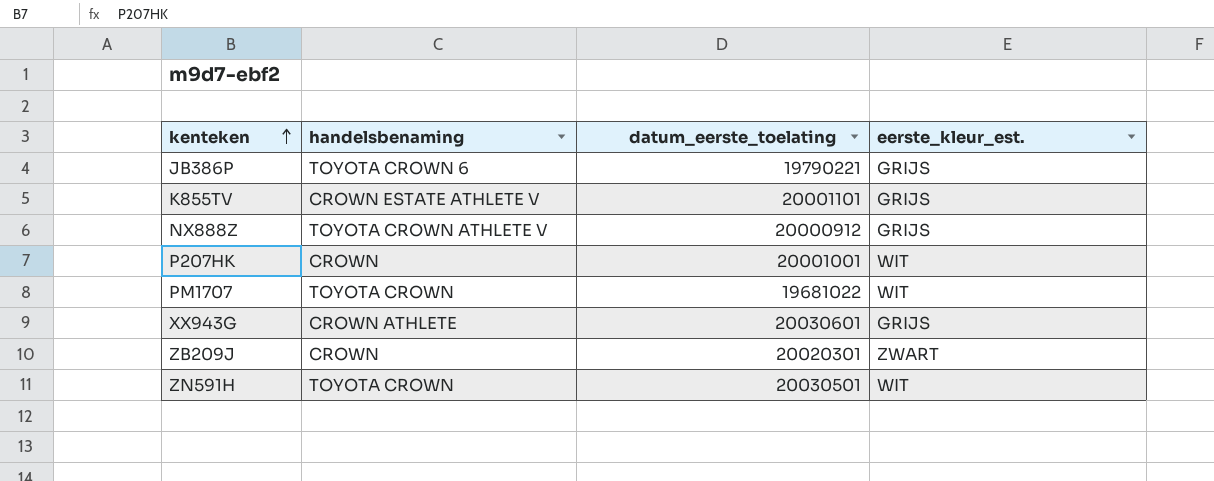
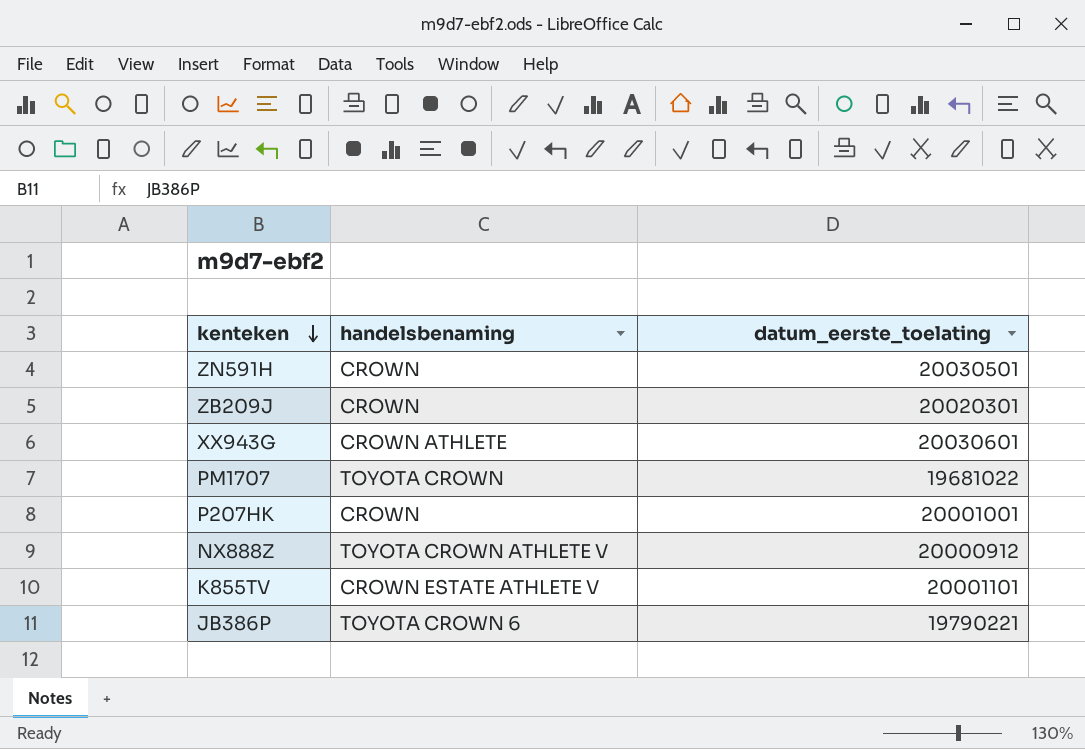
row order: kenteken ascending -> kenteken descending
column eerste_kleur_est. | position: 4 -> none
ZN591H | handelsbenaming: TOYOTA CROWN -> CROWN

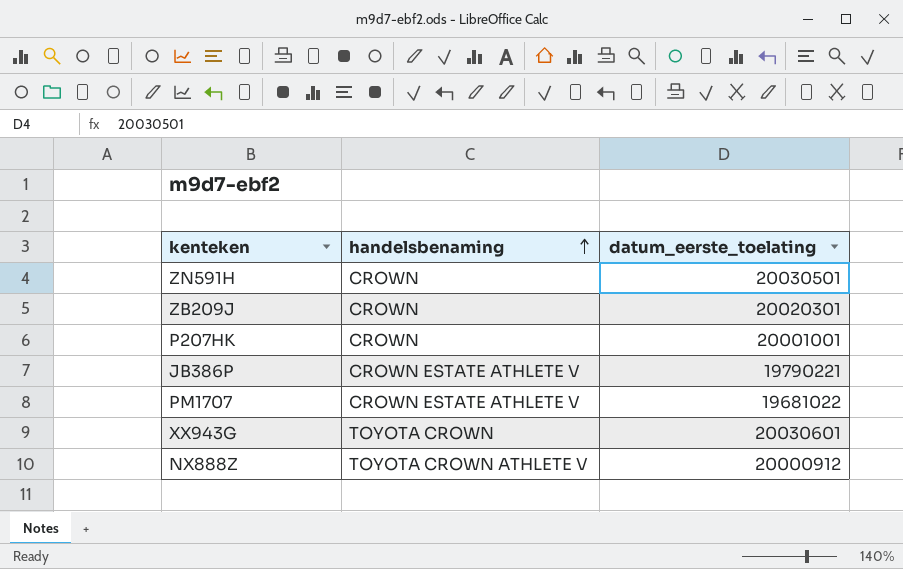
row order: kenteken descending -> handelsbenaming ascending
row K855TV: CROWN ESTATE ATHLETE V | 20001101 -> none
JB386P | handelsbenaming: TOYOTA CROWN 6 -> CROWN ESTATE ATHLETE V
PM1707 | handelsbenaming: TOYOTA CROWN -> CROWN ESTATE ATHLETE V
XX943G | handelsbenaming: CROWN ATHLETE -> TOYOTA CROWN

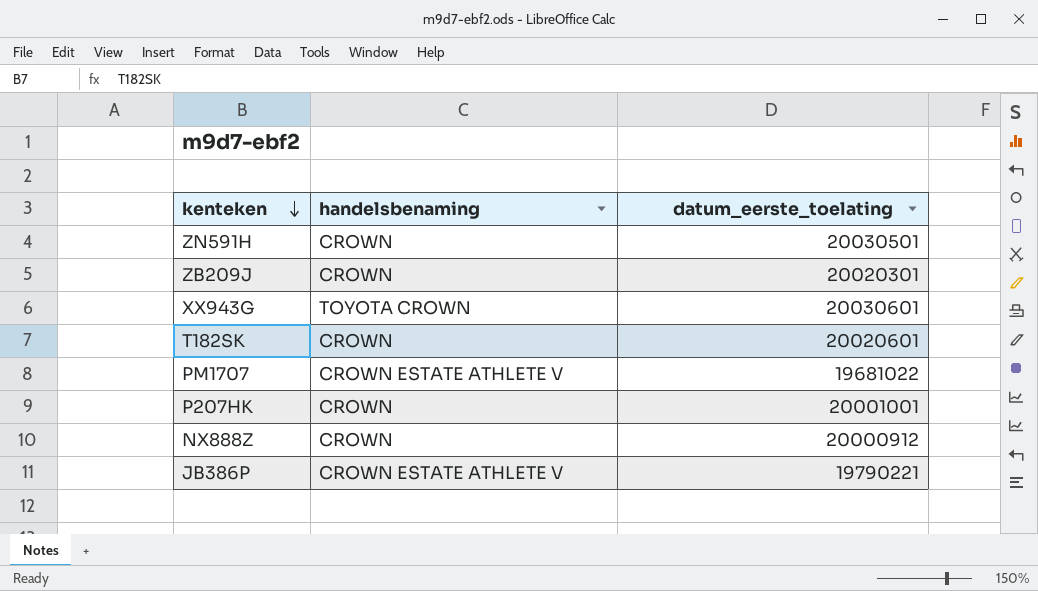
row order: handelsbenaming ascending -> kenteken descending
row T182SK: none -> CROWN | 20020601
NX888Z | handelsbenaming: TOYOTA CROWN ATHLETE V -> CROWN

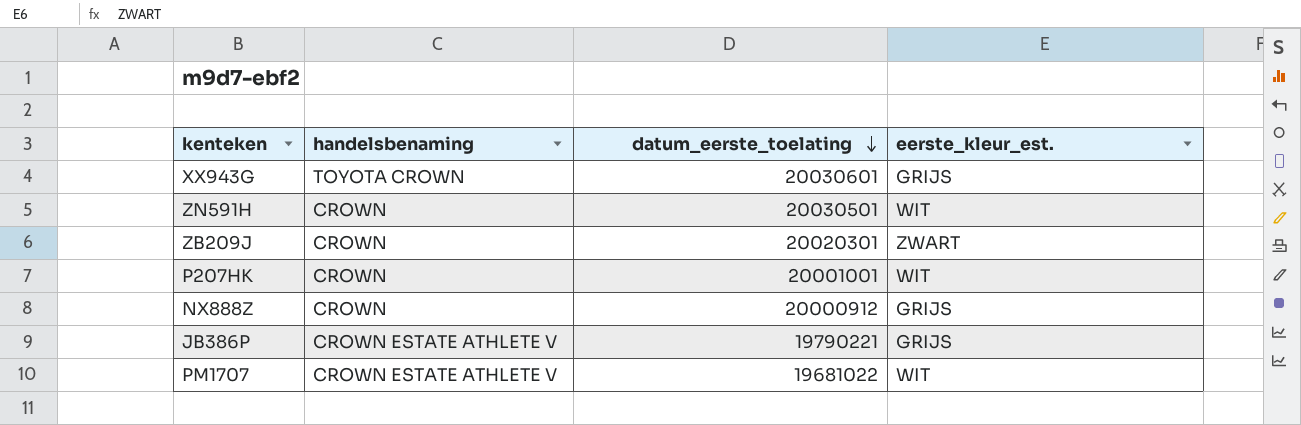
row order: kenteken descending -> datum_eerste_toelating descending
column eerste_kleur_est. | position: none -> 4
row T182SK: CROWN | 20020601 -> none

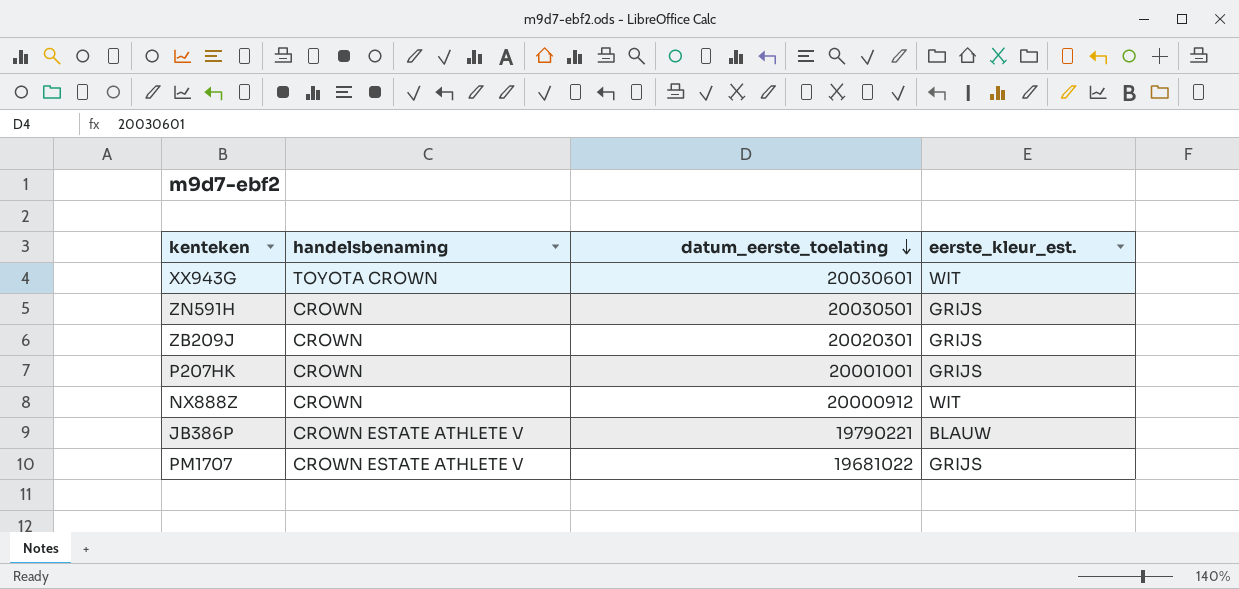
XX943G | eerste_kleur_est.: GRIJS -> WIT
ZN591H | eerste_kleur_est.: WIT -> GRIJS
ZB209J | eerste_kleur_est.: ZWART -> GRIJS
P207HK | eerste_kleur_est.: WIT -> GRIJS
NX888Z | eerste_kleur_est.: GRIJS -> WIT
JB386P | eerste_kleur_est.: GRIJS -> BLAUW
PM1707 | eerste_kleur_est.: WIT -> GRIJS

